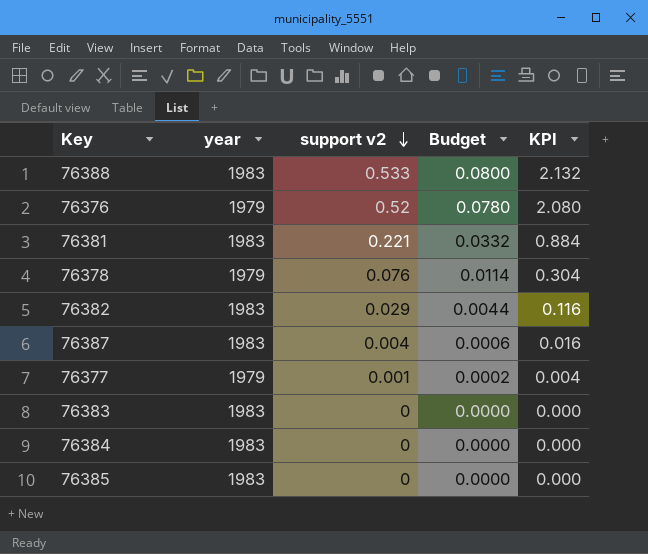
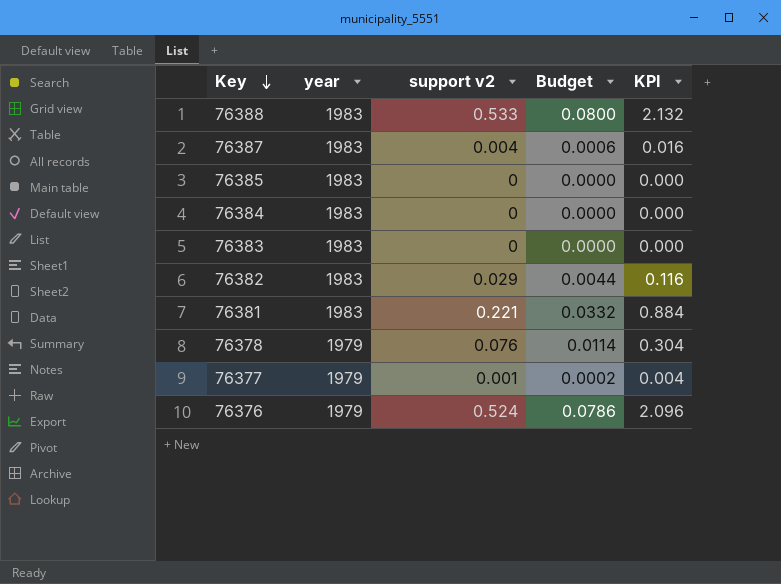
row order: support v2 descending -> Key descending
76376 | support v2: 0.52 -> 0.524
76376 | Budget: 0.0780 -> 0.0786
76376 | KPI: 2.080 -> 2.096

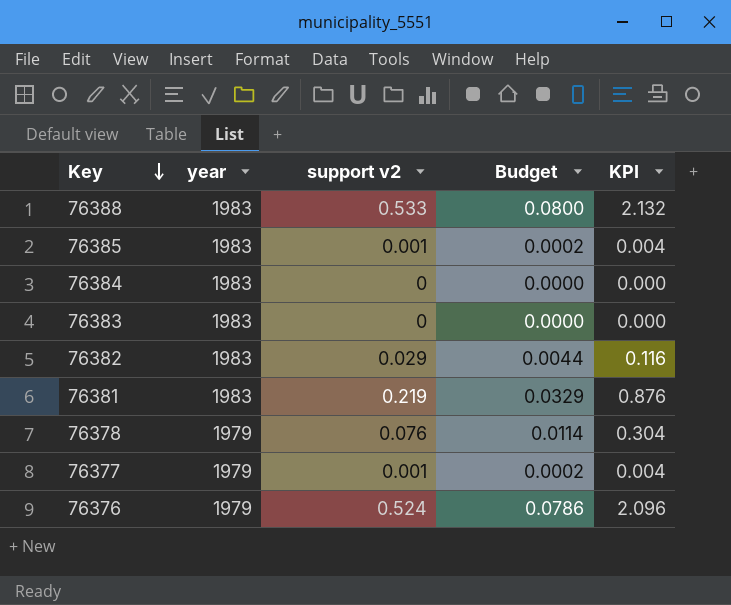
row 76387: 1983 | 0.004 | 0.0006 | 0.016 -> none
76385 | support v2: 0 -> 0.001
76385 | Budget: 0.0000 -> 0.0002
76385 | KPI: 0.000 -> 0.004
76381 | support v2: 0.221 -> 0.219
76381 | Budget: 0.0332 -> 0.0329
76381 | KPI: 0.884 -> 0.876

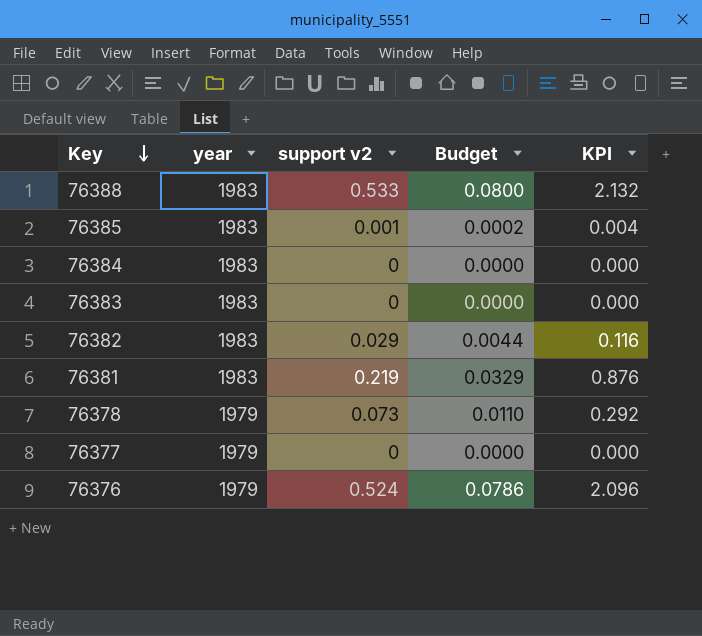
76378 | support v2: 0.076 -> 0.073
76378 | Budget: 0.0114 -> 0.0110
76378 | KPI: 0.304 -> 0.292
76377 | support v2: 0.001 -> 0
76377 | Budget: 0.0002 -> 0.0000
76377 | KPI: 0.004 -> 0.000

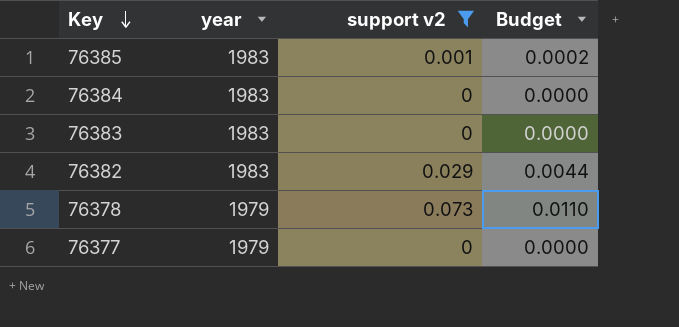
filter: none -> support v2 <= 0.073
column KPI | formula: [support v2] * 4 -> none

